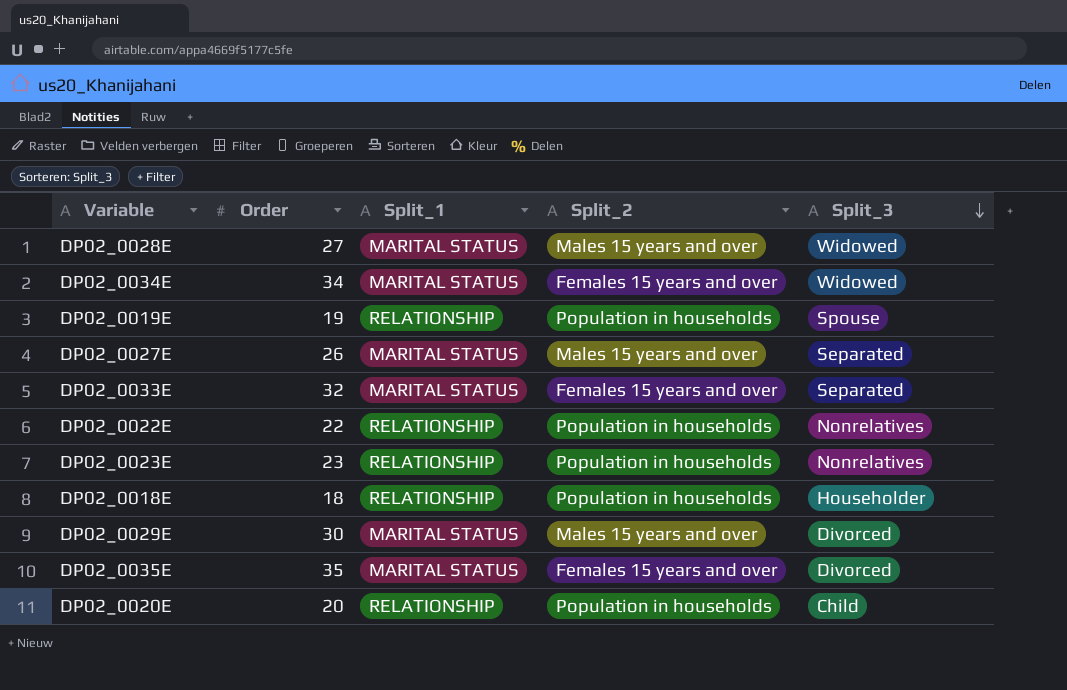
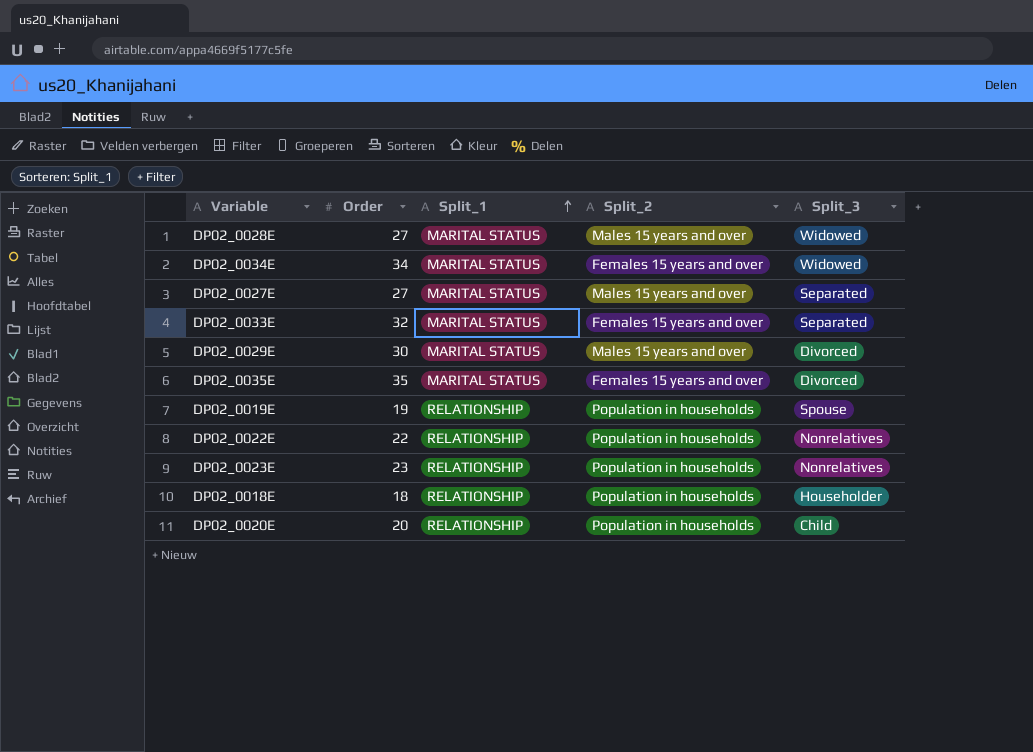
row order: Split_3 descending -> Split_1 ascending
DP02_0027E | Order: 26 -> 27

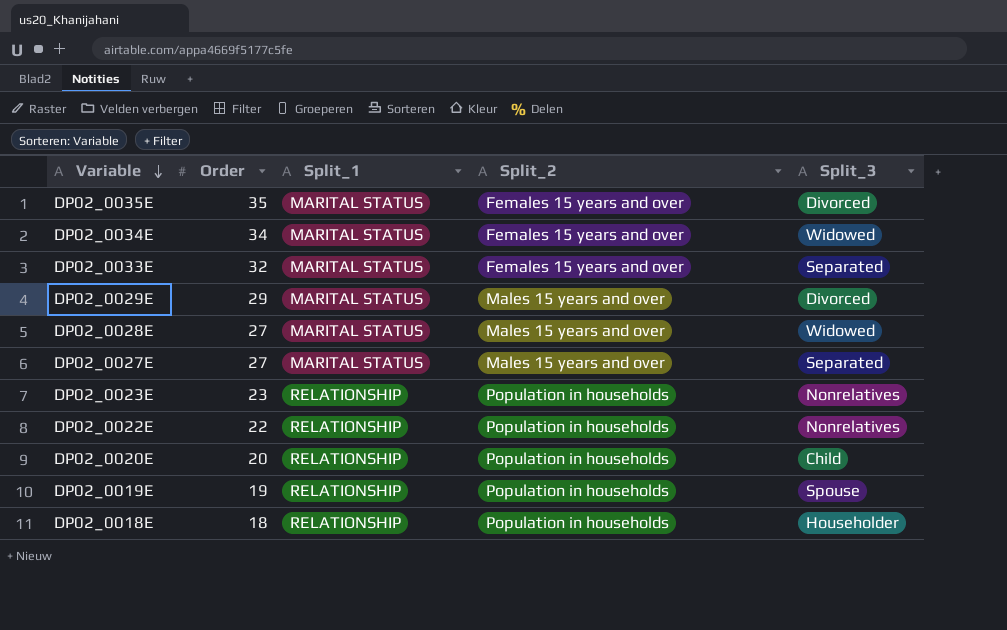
row order: Split_1 ascending -> Variable descending
DP02_0029E | Order: 30 -> 29

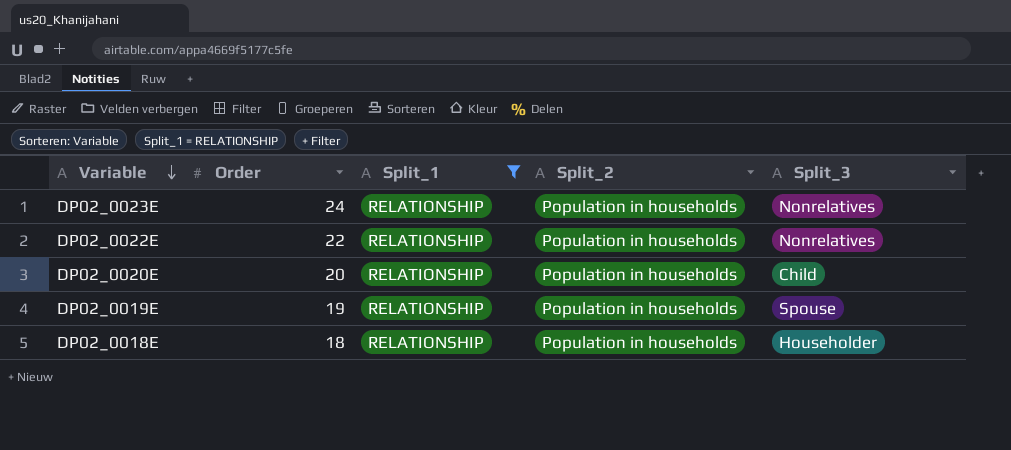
filter: none -> Split_1 = RELATIONSHIP
DP02_0023E | Order: 23 -> 24

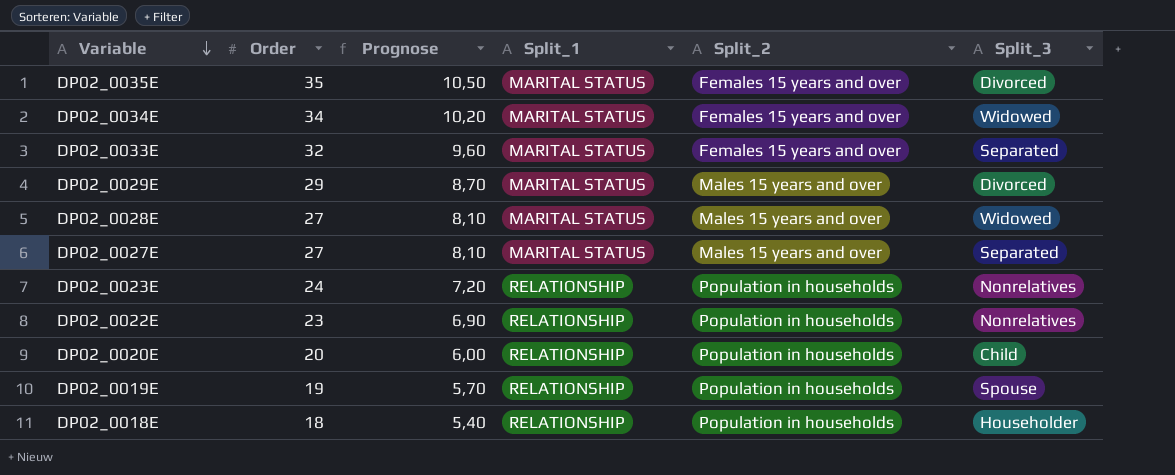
filter: Split_1 = RELATIONSHIP -> none
column Prognose | formula: none -> [Order] * 0,3
DP02_0022E | Order: 22 -> 23

